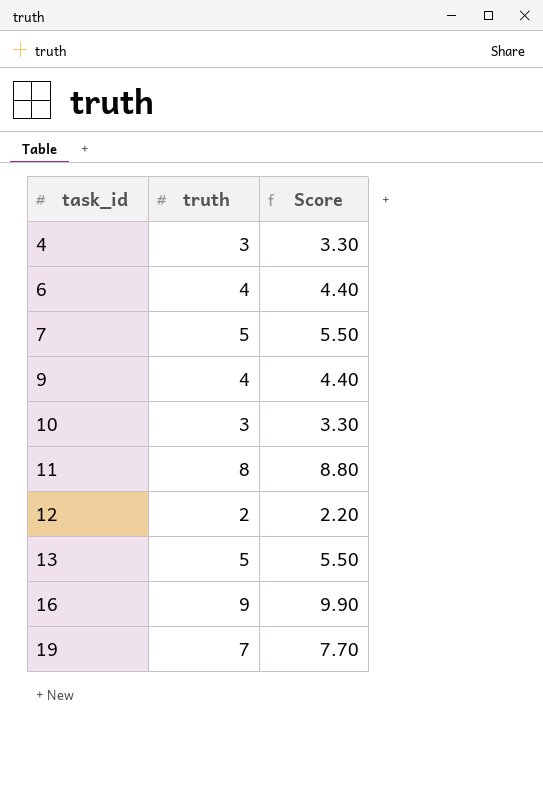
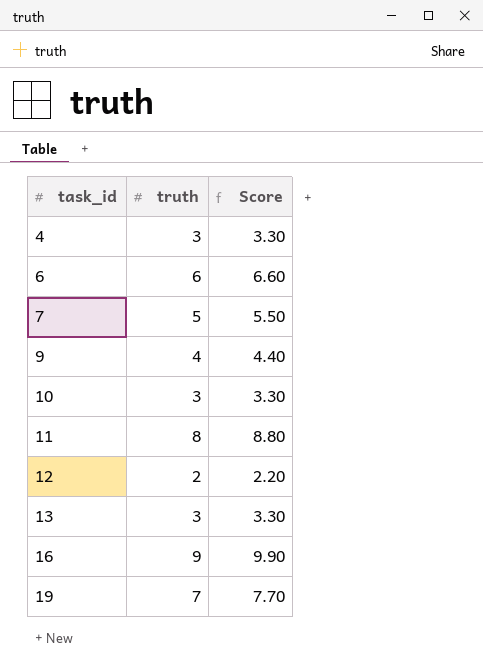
6 | truth: 4 -> 6
6 | Score: 4.40 -> 6.60
13 | truth: 5 -> 3
13 | Score: 5.50 -> 3.30

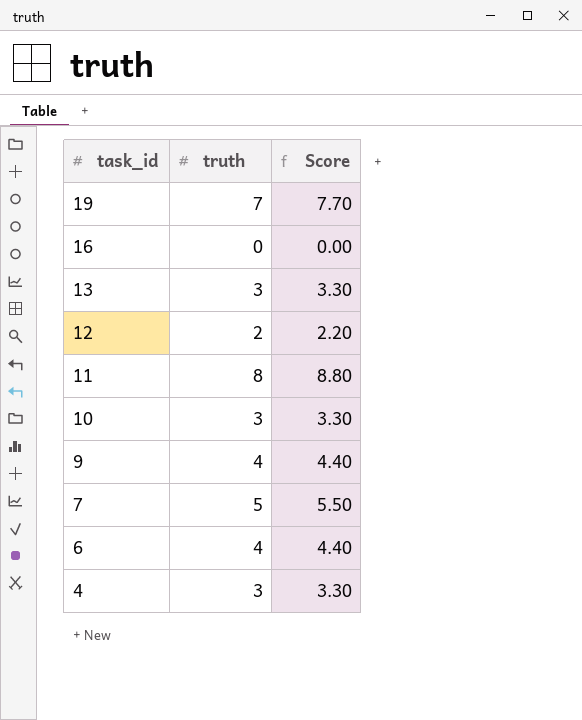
row order: task_id ascending -> task_id descending
16 | truth: 9 -> 0
16 | Score: 9.90 -> 0.00
6 | truth: 6 -> 4
6 | Score: 6.60 -> 4.40

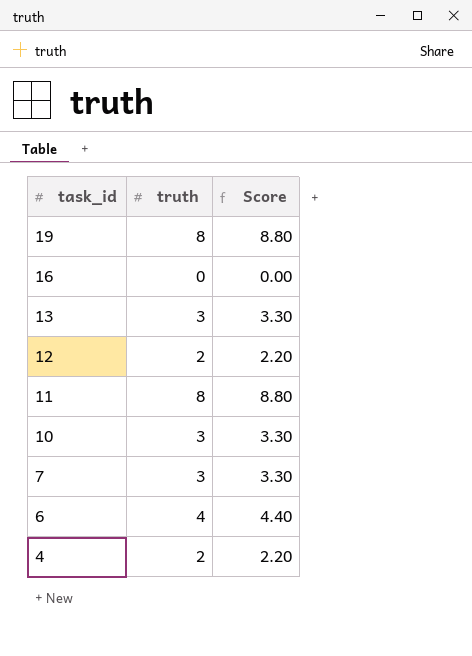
row 9: 4 | 4.40 -> none
19 | truth: 7 -> 8
19 | Score: 7.70 -> 8.80
7 | truth: 5 -> 3
7 | Score: 5.50 -> 3.30
4 | truth: 3 -> 2
4 | Score: 3.30 -> 2.20

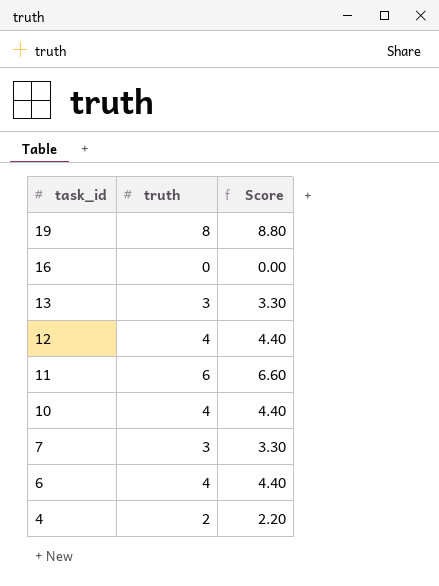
12 | truth: 2 -> 4
12 | Score: 2.20 -> 4.40
11 | truth: 8 -> 6
11 | Score: 8.80 -> 6.60
10 | truth: 3 -> 4
10 | Score: 3.30 -> 4.40

